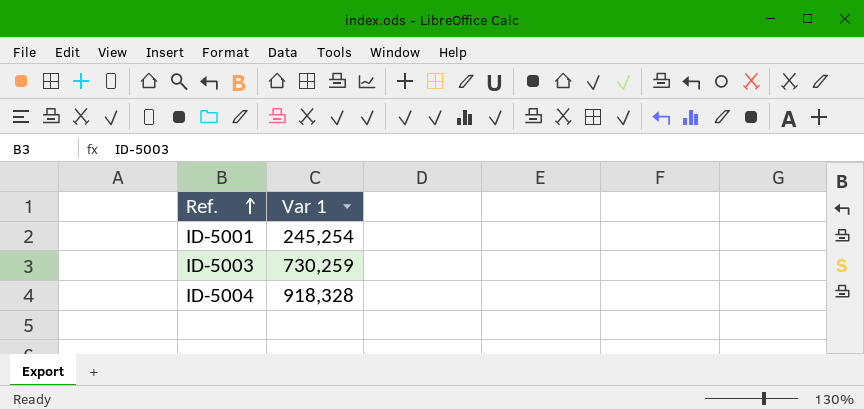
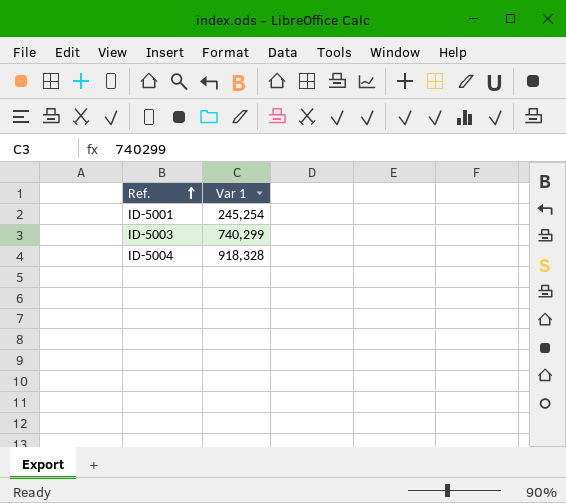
ID-5003 | Var 1: 730,259 -> 740,299

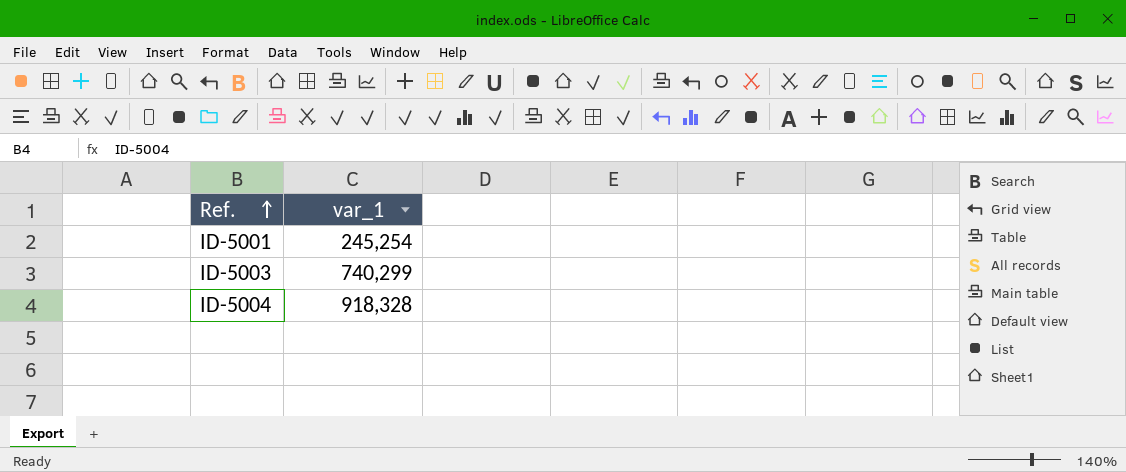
column name: Var 1 -> var_1

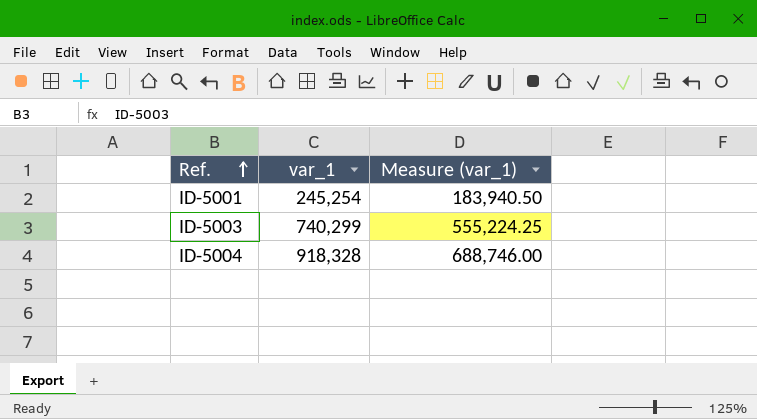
column Measure (var_1) | formula: none -> [var_1] * 0.75

